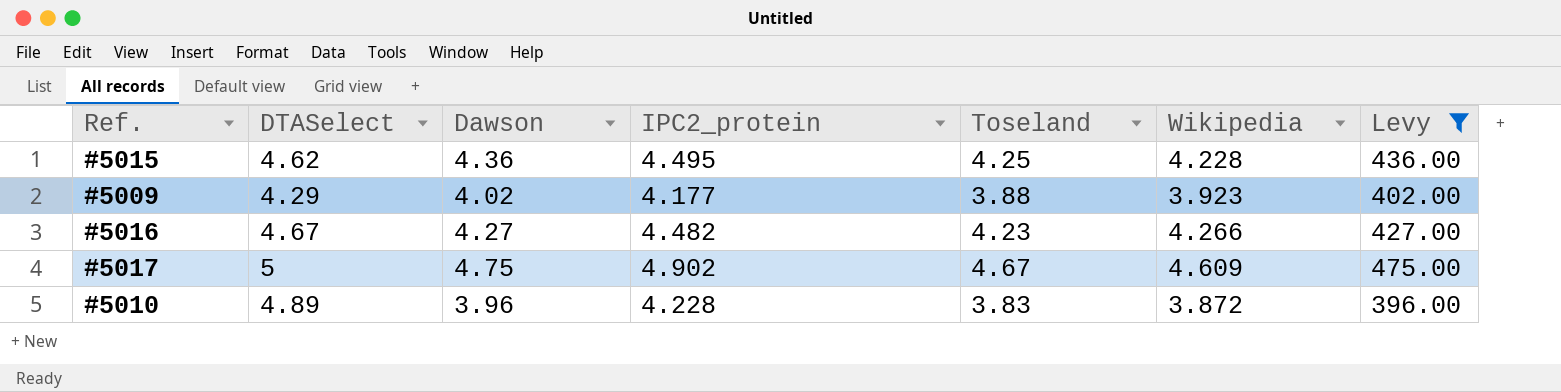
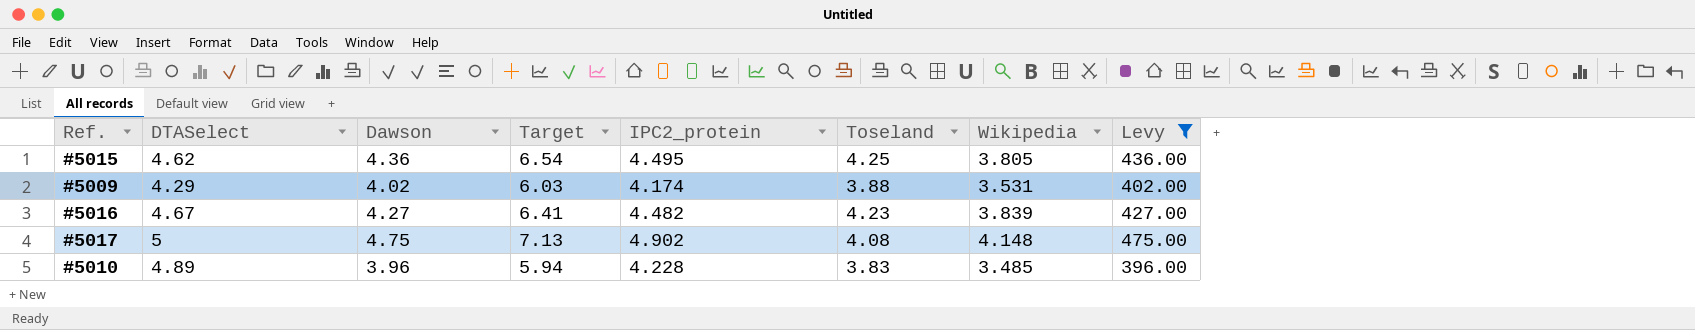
column Target | formula: none -> [Dawson] * 1.5
#5015 | Wikipedia: 4.228 -> 3.805
#5009 | IPC2_protein: 4.177 -> 4.174
#5009 | Wikipedia: 3.923 -> 3.531
#5016 | Wikipedia: 4.266 -> 3.839
#5017 | Toseland: 4.67 -> 4.08
#5017 | Wikipedia: 4.609 -> 4.148
#5010 | Wikipedia: 3.872 -> 3.485

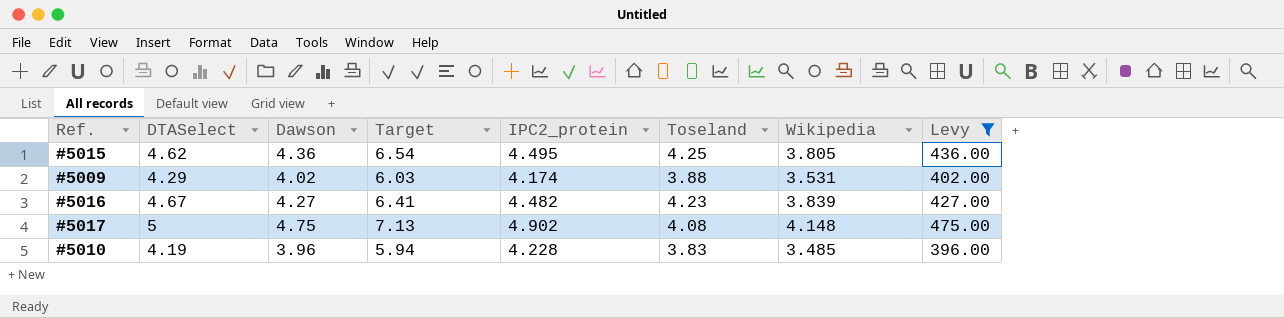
#5010 | DTASelect: 4.89 -> 4.19

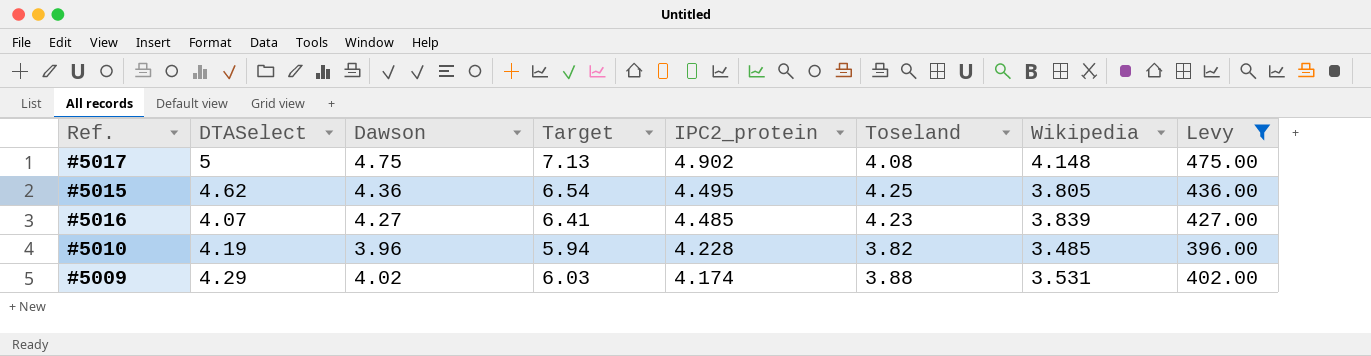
row order: none -> IPC2_protein descending
#5016 | DTASelect: 4.67 -> 4.07
#5016 | IPC2_protein: 4.482 -> 4.485
#5010 | Toseland: 3.83 -> 3.82

